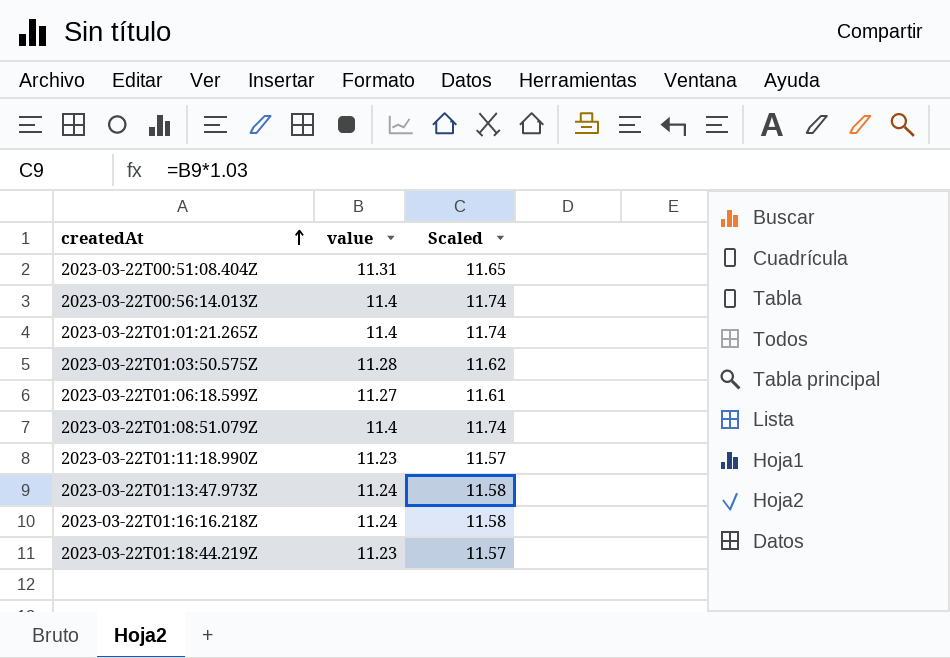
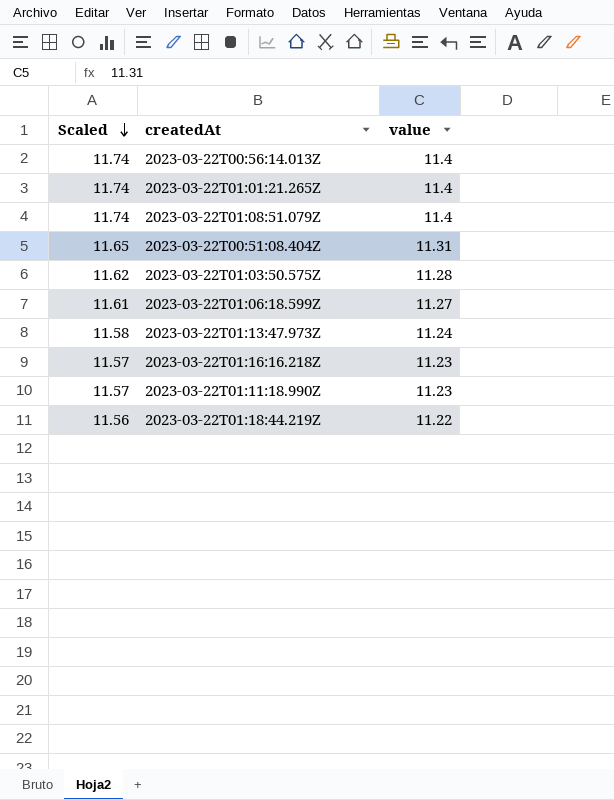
row order: createdAt ascending -> Scaled descending
column Scaled | position: 3 -> 1
2023-03-22T01:16:16.218Z | Scaled: 11.58 -> 11.57
2023-03-22T01:16:16.218Z | value: 11.24 -> 11.23
2023-03-22T01:18:44.219Z | Scaled: 11.57 -> 11.56
2023-03-22T01:18:44.219Z | value: 11.23 -> 11.22

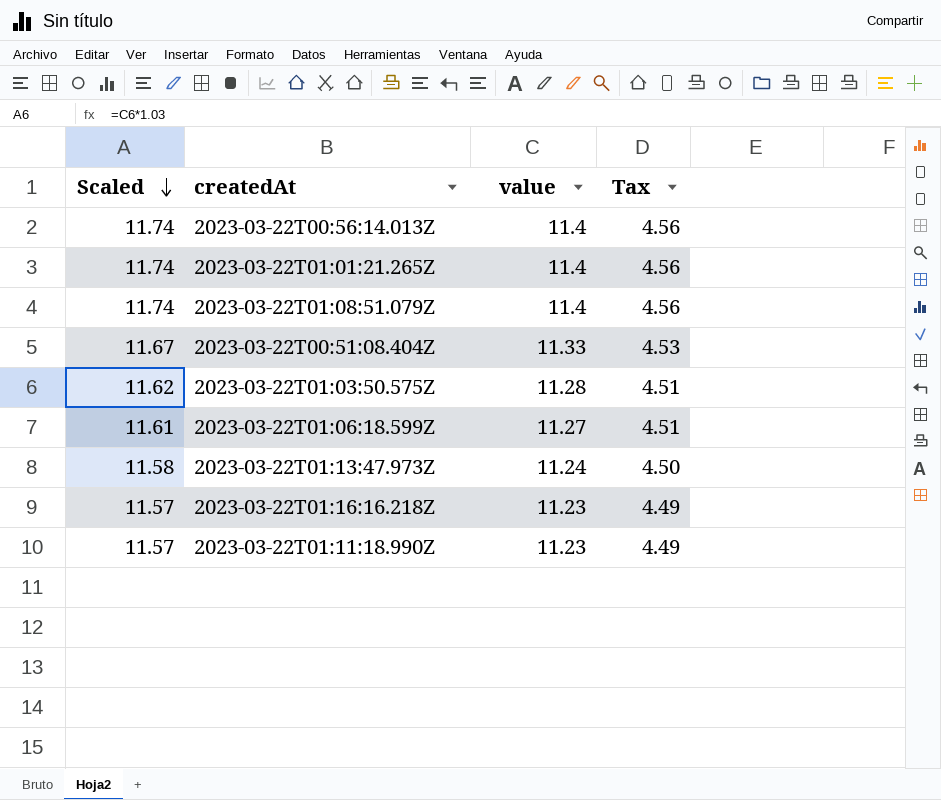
column Tax | formula: none -> [value] * 0.4
row 2023-03-22T01:18:44.219Z: 11.56 | 11.22 -> none
2023-03-22T00:51:08.404Z | Scaled: 11.65 -> 11.67
2023-03-22T00:51:08.404Z | value: 11.31 -> 11.33

